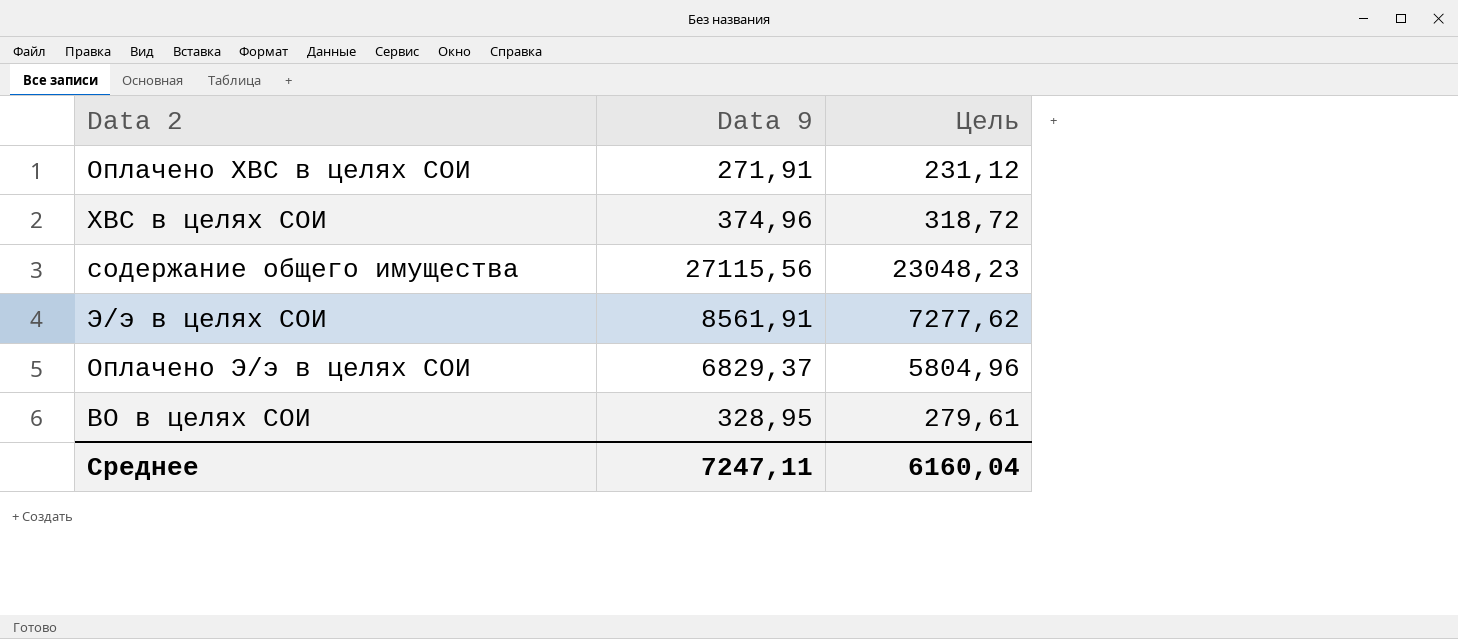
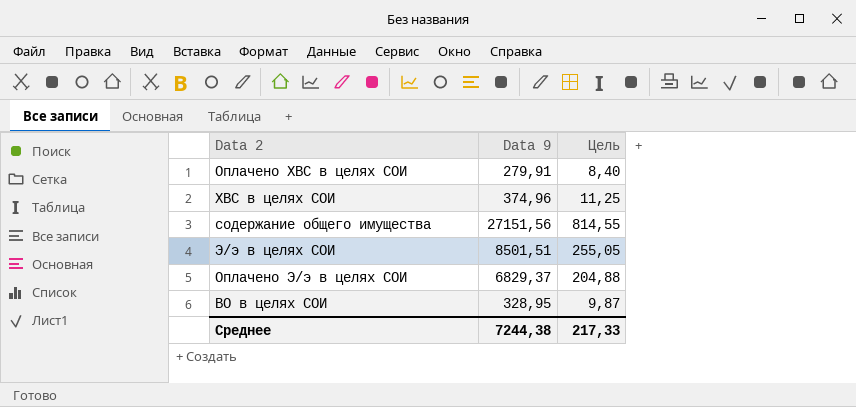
column Цель | formula: [Data 9] * 0,85 -> [Data 9] * 0,03
Оплачено ХВС в целях СОИ | Data 9: 271,91 -> 279,91
содержание общего имущества | Data 9: 27115,56 -> 27151,56
Э/э в целях СОИ | Data 9: 8561,91 -> 8501,51
Среднее | Data 9: 7247,11 -> 7244,38
Среднее | Цель: 6160,04 -> 217,33

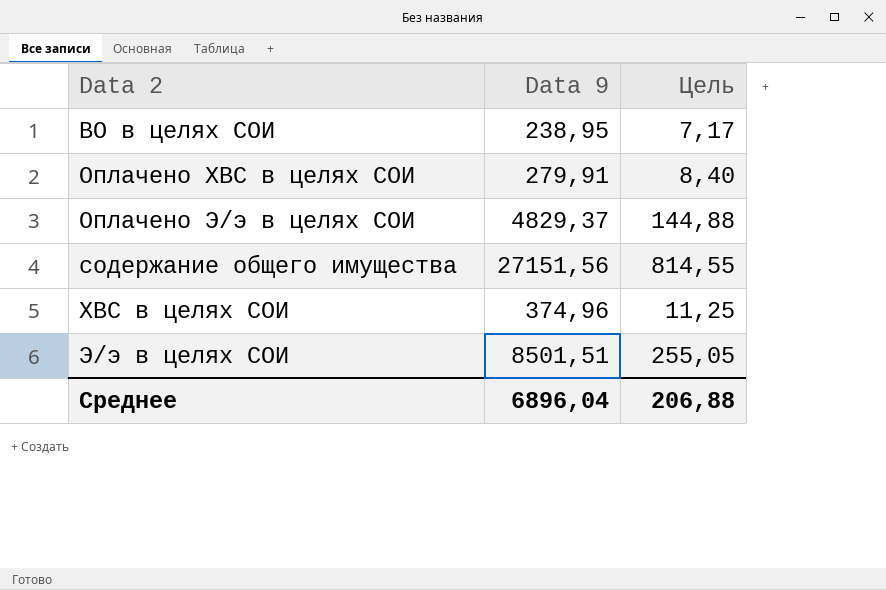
row order: none -> Data 2 ascending
ВО в целях СОИ | Data 9: 328,95 -> 238,95
ВО в целях СОИ | Цель: 9,87 -> 7,17
Оплачено Э/э в целях СОИ | Data 9: 6829,37 -> 4829,37
Оплачено Э/э в целях СОИ | Цель: 204,88 -> 144,88
Среднее | Data 9: 7244,38 -> 6896,04
Среднее | Цель: 217,33 -> 206,88

